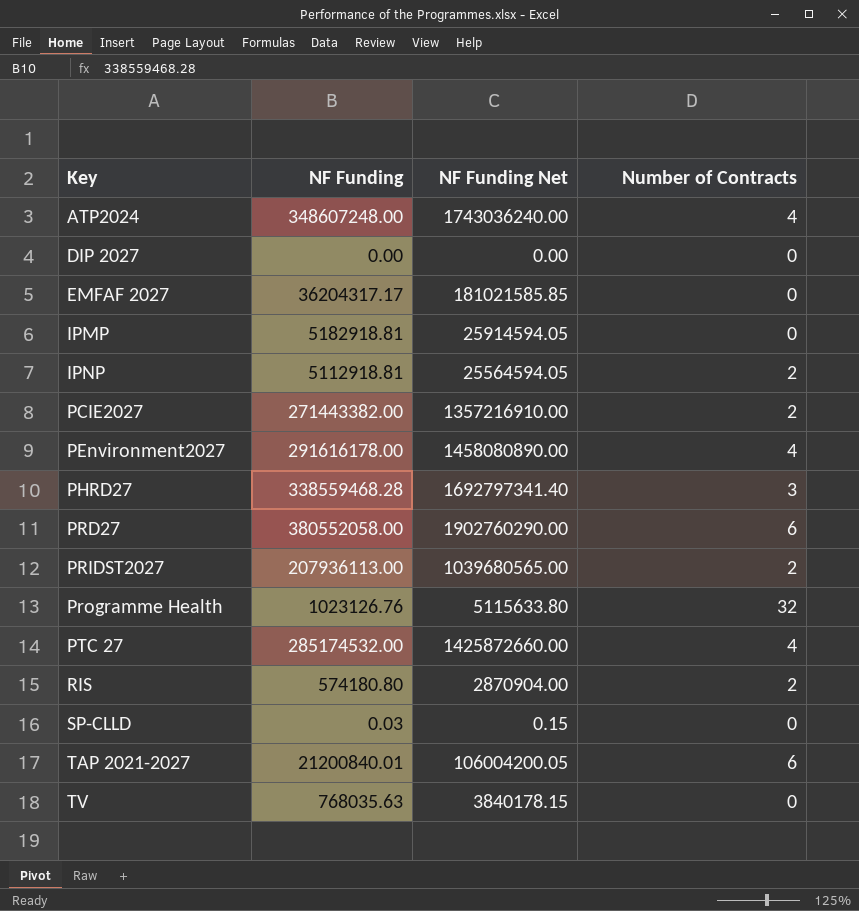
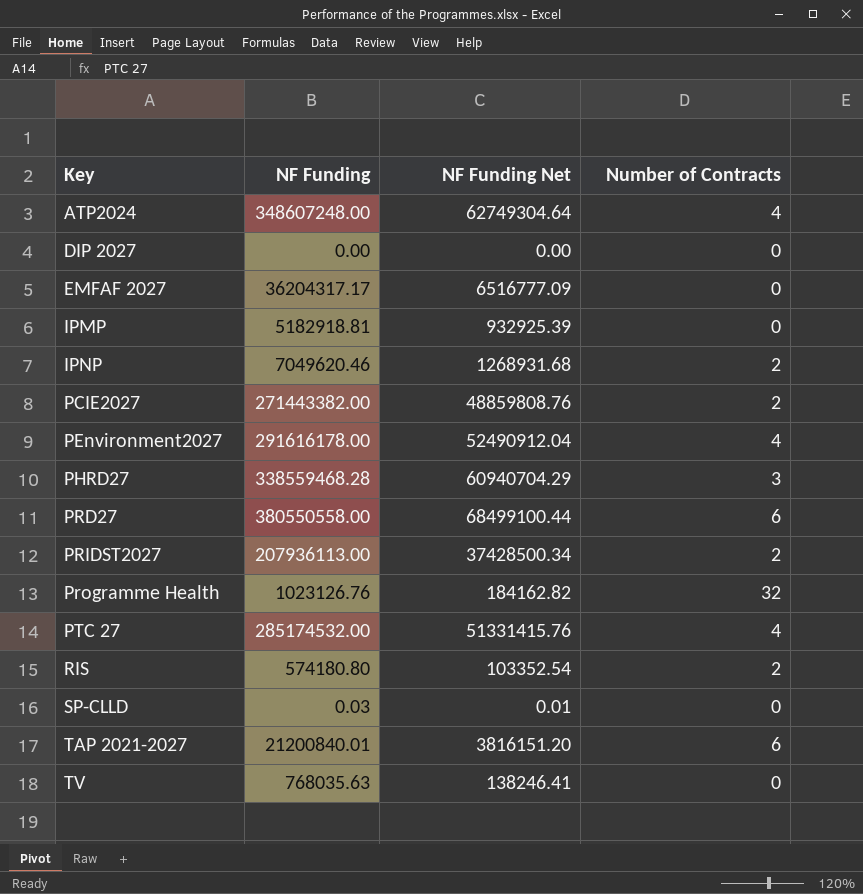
column NF Funding Net | formula: [NF Funding] * 5 -> [NF Funding] * 0.18
IPNP | NF Funding: 5112918.81 -> 7049620.46
PRD27 | NF Funding: 380552058.00 -> 380550558.00

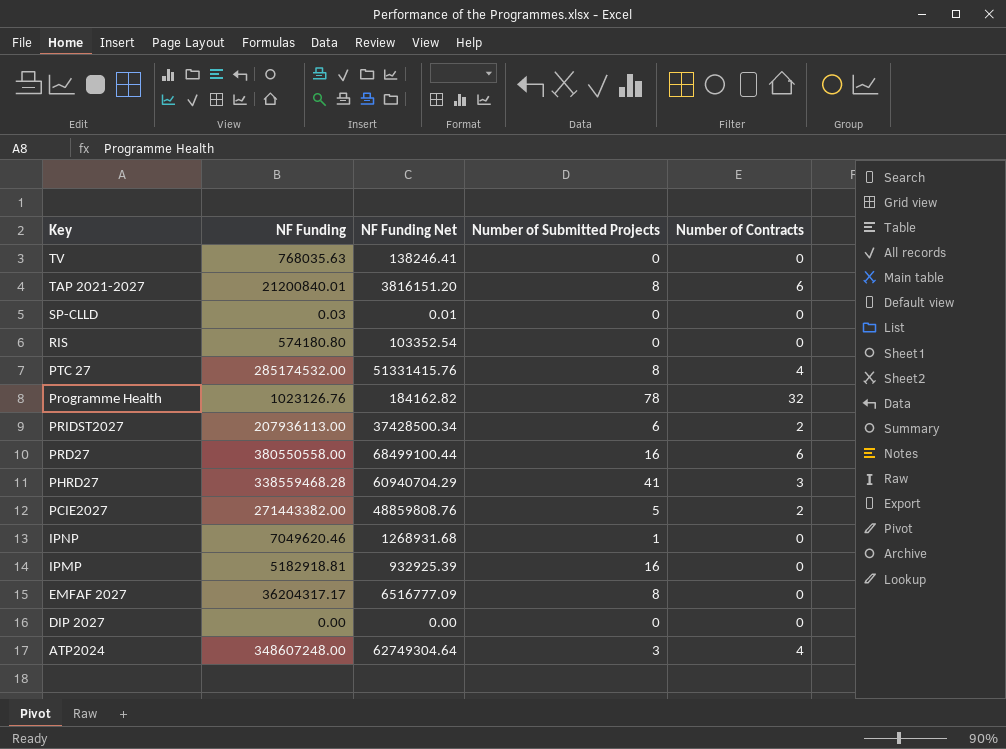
row order: Key ascending -> Key descending
column Number of Submitted Projects | position: none -> 4
row PEnvironment2027: 291616178.00 | 52490912.04 | 4 -> none
RIS | Number of Contracts: 2 -> 0
IPNP | Number of Contracts: 2 -> 0

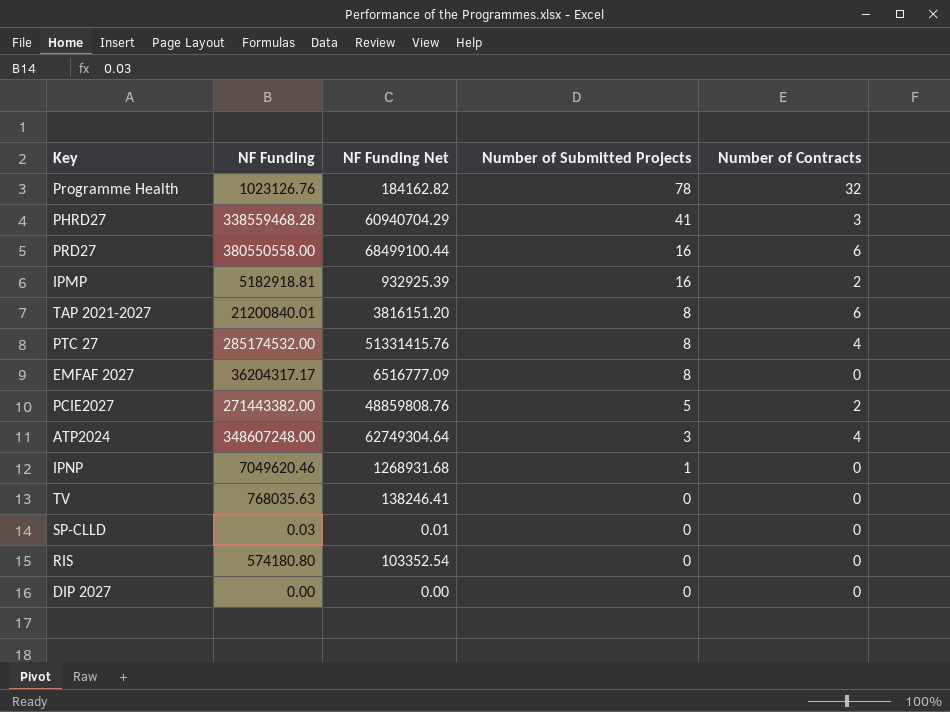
row order: Key descending -> Number of Submitted Projects descending
row PRIDST2027: 207936113.00 | 37428500.34 | 6 | 2 -> none
IPMP | Number of Contracts: 0 -> 2

